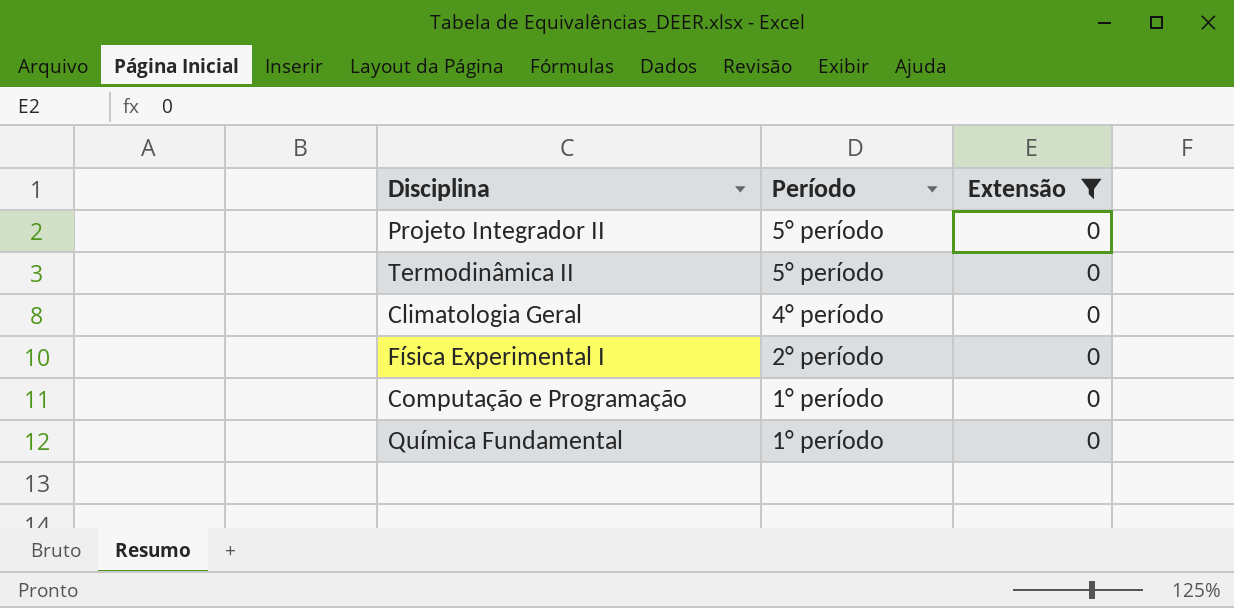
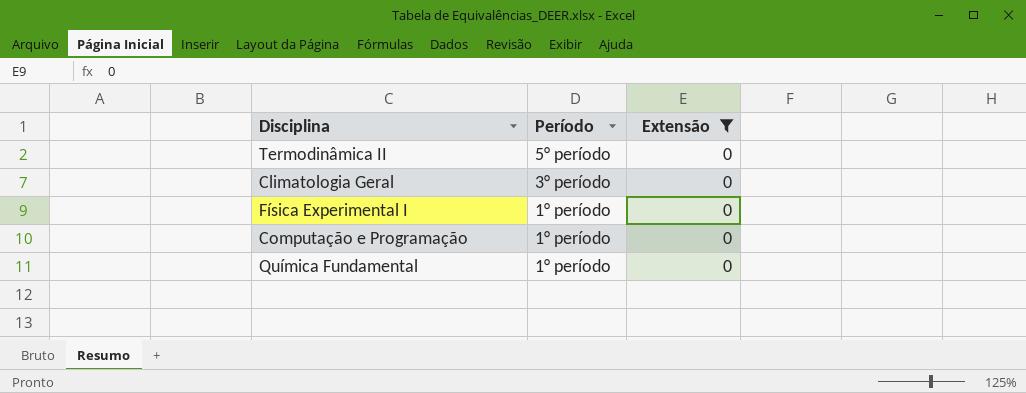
row Projeto Integrador II: 5° período | 0 -> none
Climatologia Geral | Período: 4° período -> 3° período
Física Experimental I | Período: 2° período -> 1° período

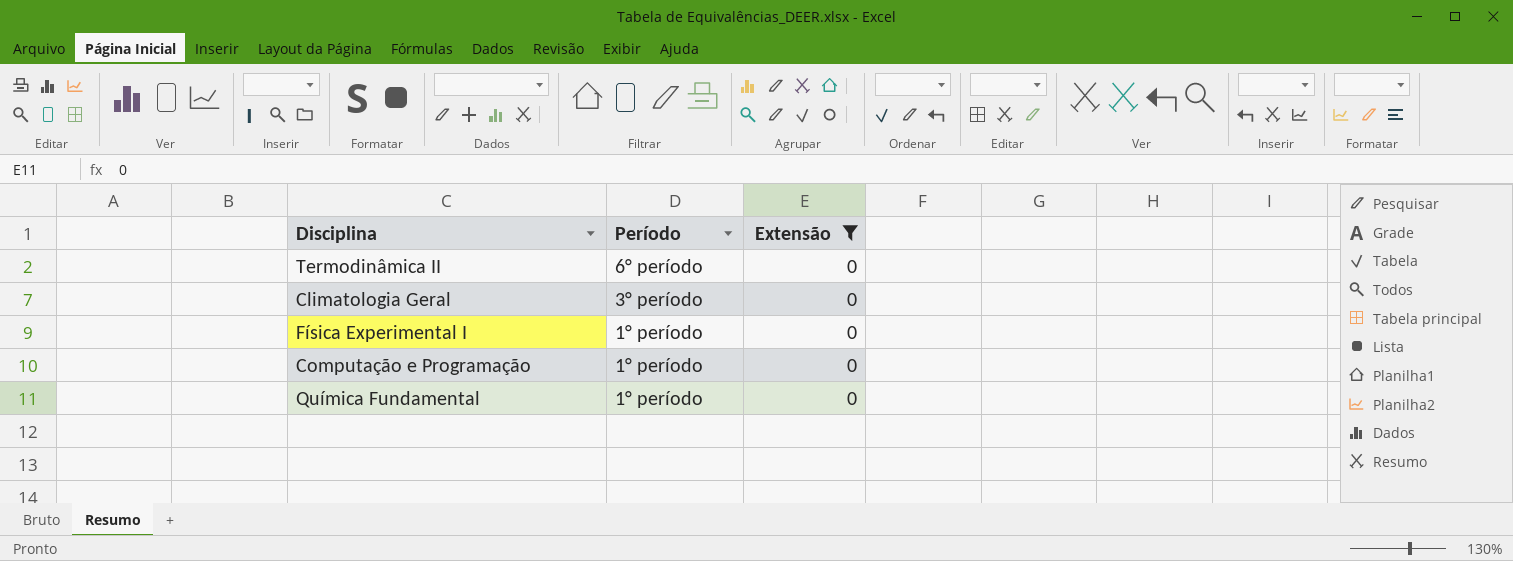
Termodinâmica II | Período: 5° período -> 6° período

